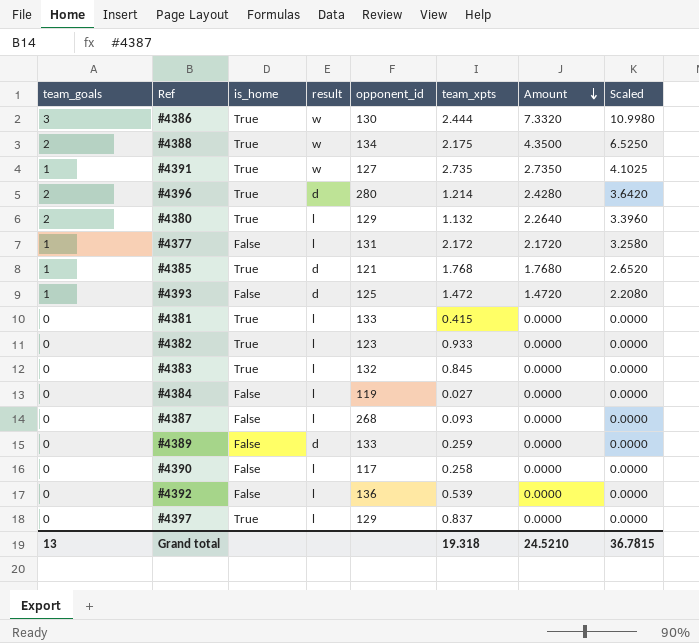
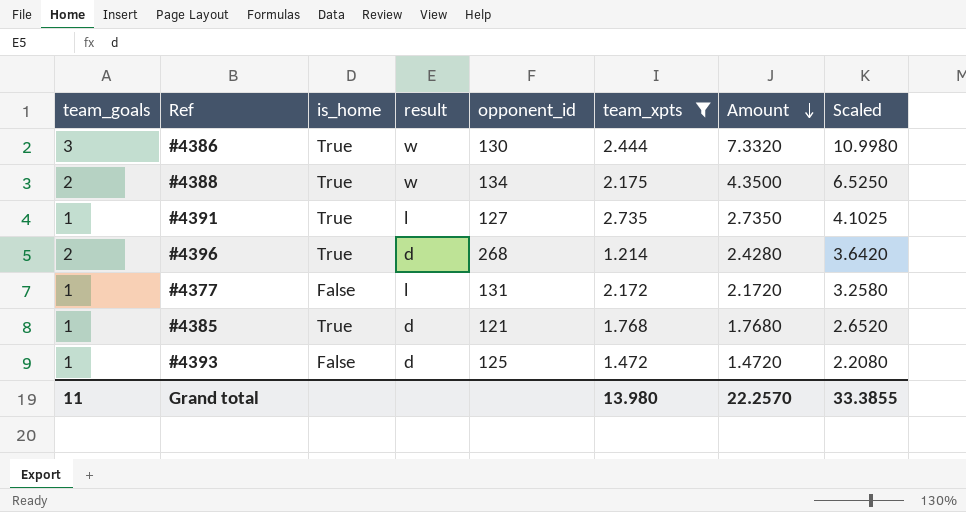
filter: none -> team_xpts >= 1.214
#4391 | result: w -> l
#4396 | opponent_id: 280 -> 268
Grand total | team_goals: 13 -> 11
Grand total | team_xpts: 19.318 -> 13.980
Grand total | Amount: 24.5210 -> 22.2570
Grand total | Scaled: 36.7815 -> 33.3855

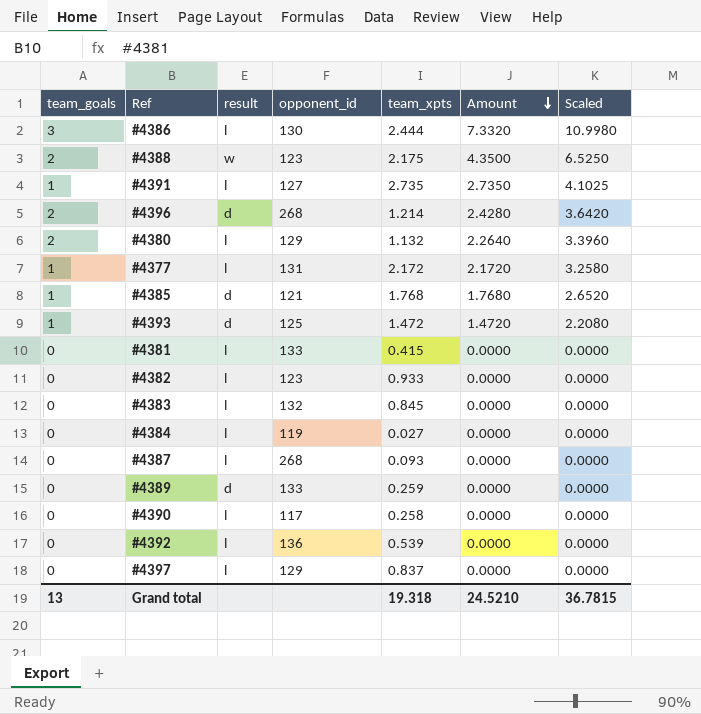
filter: team_xpts >= 1.214 -> none
column is_home | position: 3 -> none
#4386 | result: w -> l
#4388 | opponent_id: 134 -> 123
Grand total | team_goals: 11 -> 13
Grand total | team_xpts: 13.980 -> 19.318
Grand total | Amount: 22.2570 -> 24.5210
Grand total | Scaled: 33.3855 -> 36.7815

